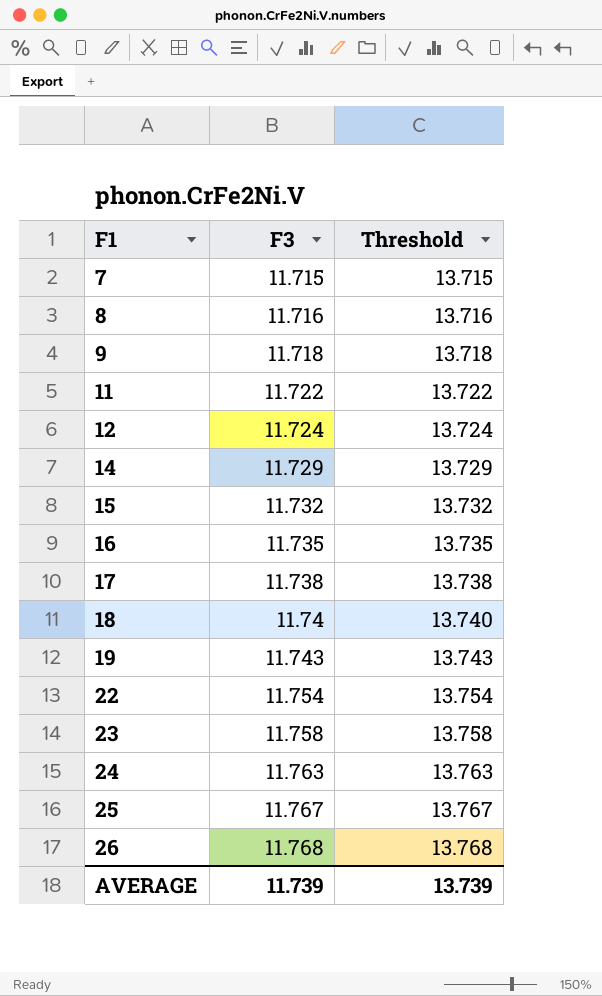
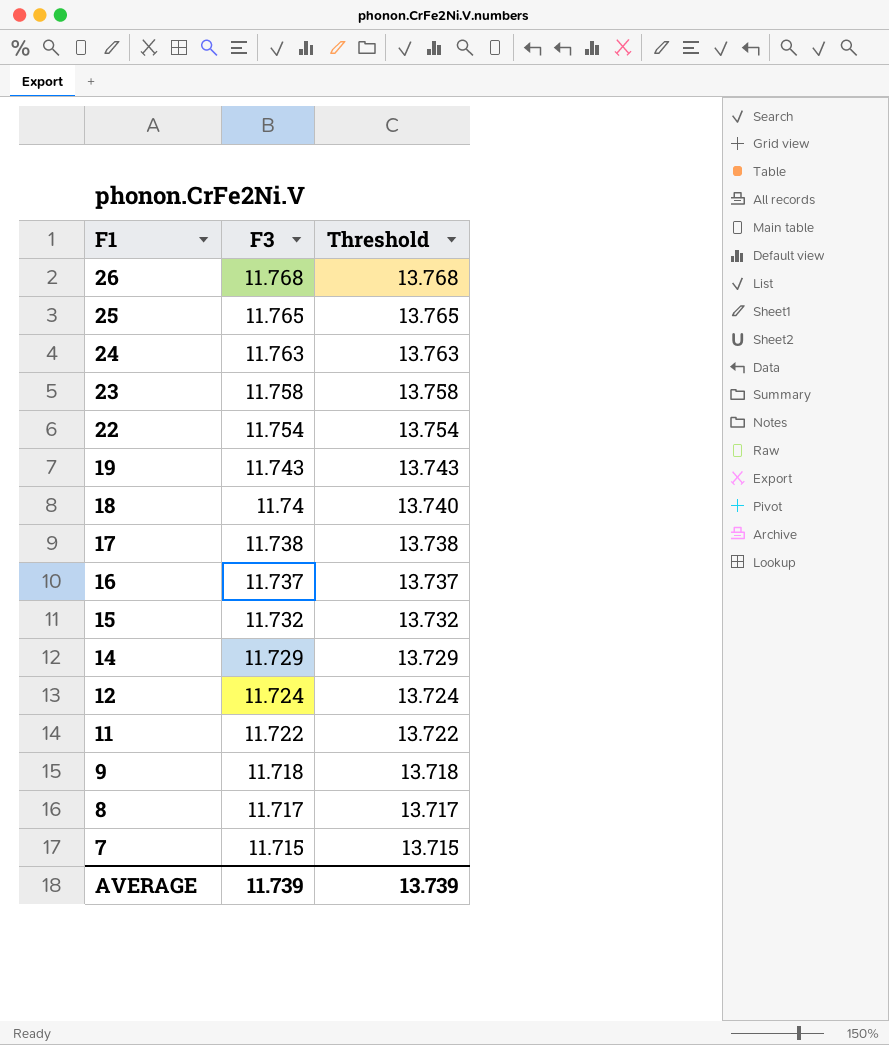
row order: F1 ascending -> F1 descending
25 | F3: 11.767 -> 11.765
25 | Threshold: 13.767 -> 13.765
16 | F3: 11.735 -> 11.737
16 | Threshold: 13.735 -> 13.737
8 | F3: 11.716 -> 11.717
8 | Threshold: 13.716 -> 13.717

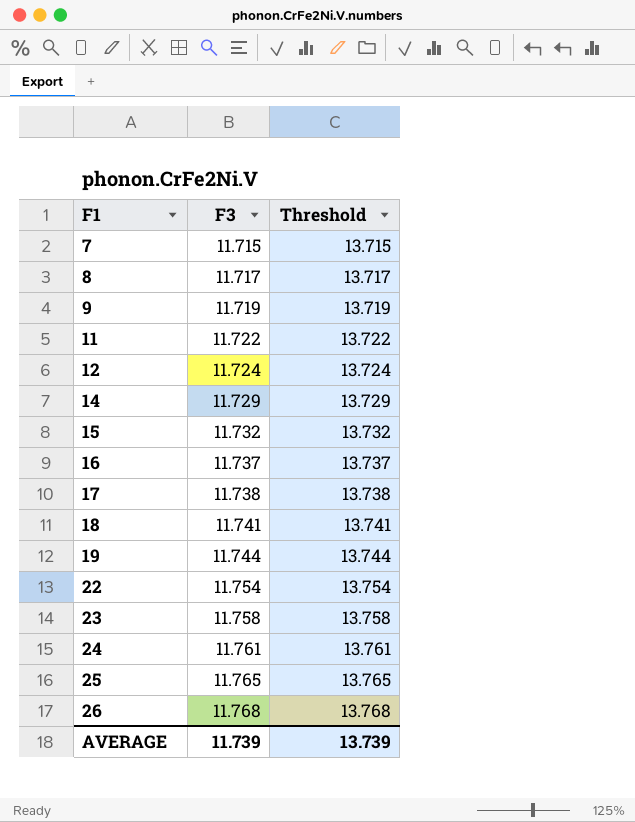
row order: F1 descending -> F1 ascending
9 | F3: 11.718 -> 11.719
9 | Threshold: 13.718 -> 13.719
18 | F3: 11.74 -> 11.741
18 | Threshold: 13.740 -> 13.741
19 | F3: 11.743 -> 11.744
19 | Threshold: 13.743 -> 13.744
24 | F3: 11.763 -> 11.761
24 | Threshold: 13.763 -> 13.761

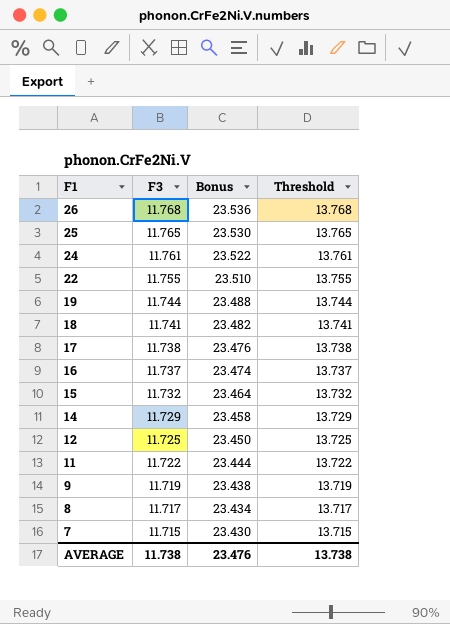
row order: F1 ascending -> F1 descending
column Bonus | formula: none -> [F3] * 2
row 23: 11.758 | 13.758 -> none
22 | F3: 11.754 -> 11.755
22 | Threshold: 13.754 -> 13.755
12 | F3: 11.724 -> 11.725
12 | Threshold: 13.724 -> 13.725
AVERAGE | F3: 11.739 -> 11.738
AVERAGE | Threshold: 13.739 -> 13.738

